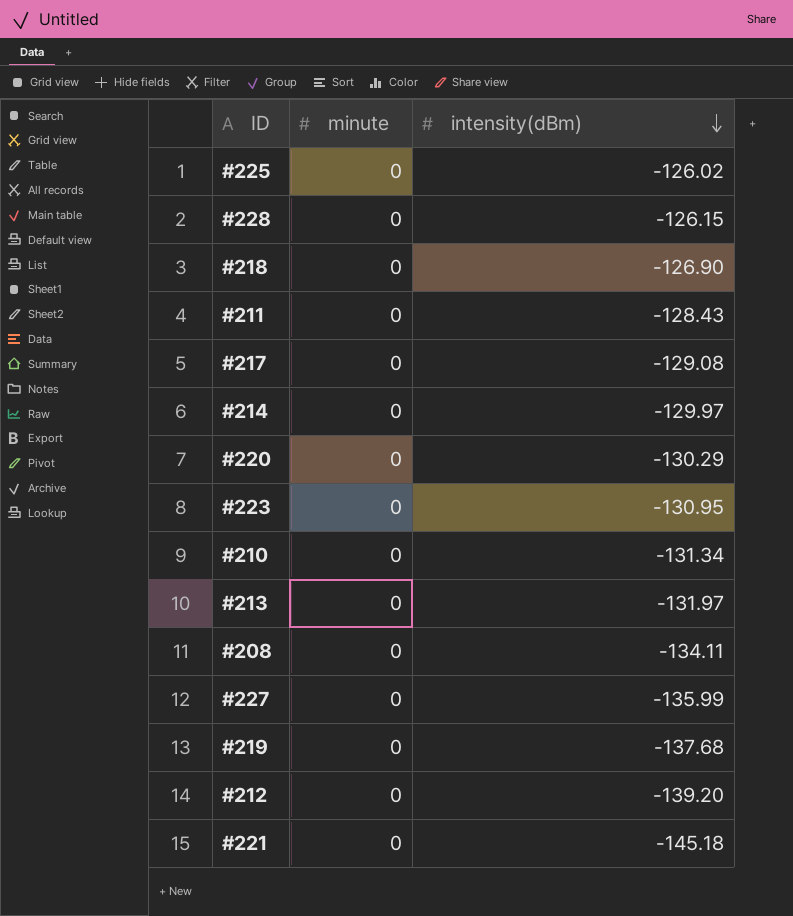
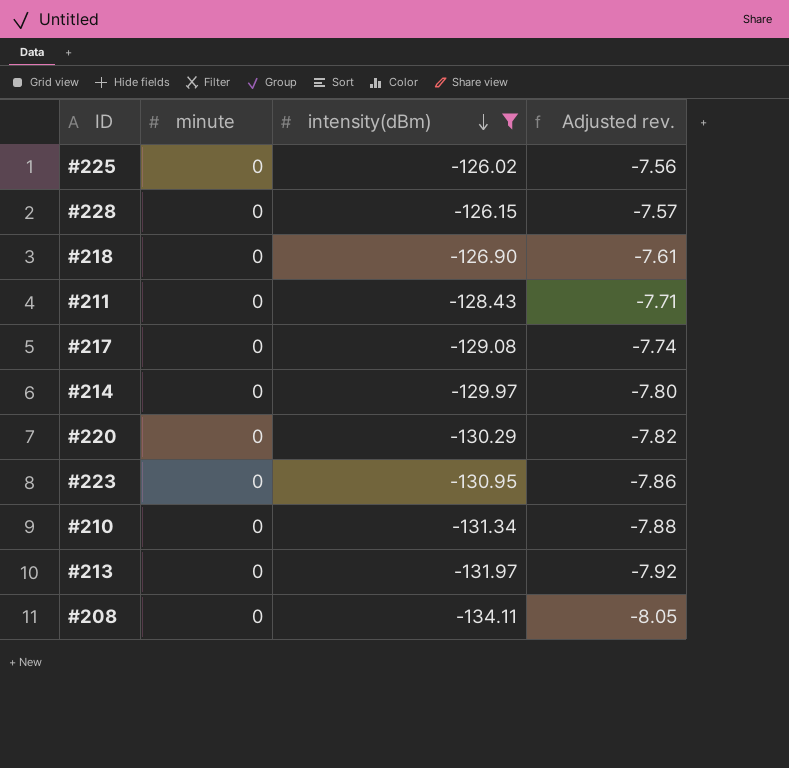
filter: none -> intensity(dBm) >= -134.11
column Adjusted rev. | formula: none -> [intensity(dBm)] * 0.06

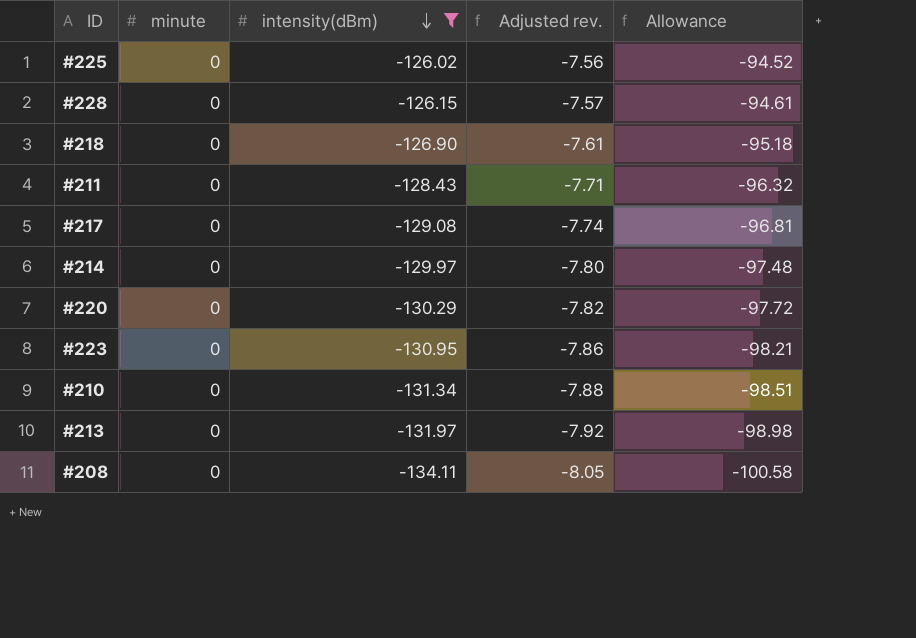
column Allowance | formula: none -> [intensity(dBm)] * 0.75

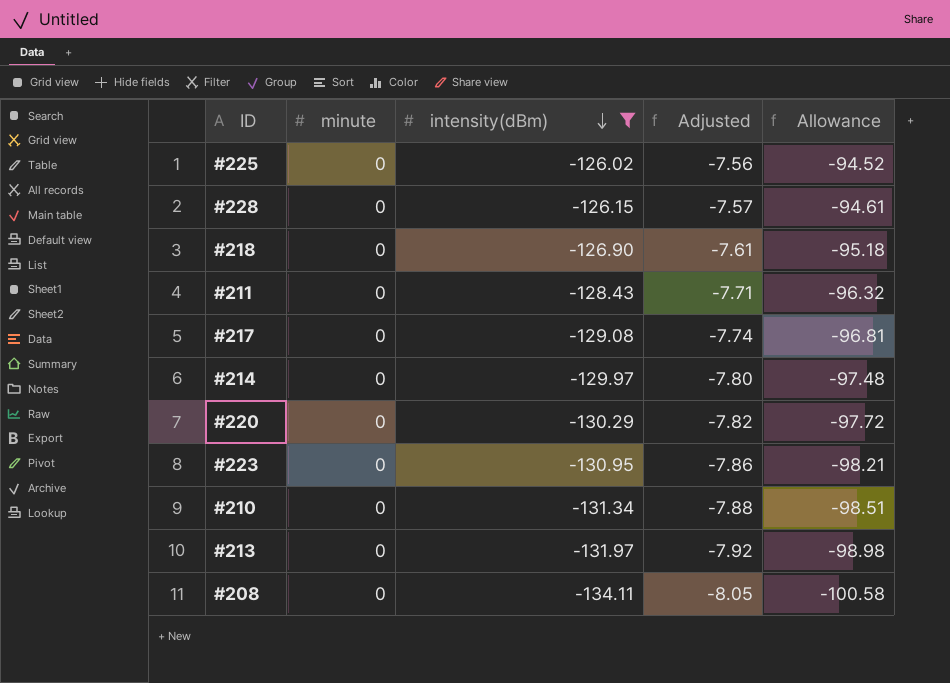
column name: Adjusted rev. -> Adjusted

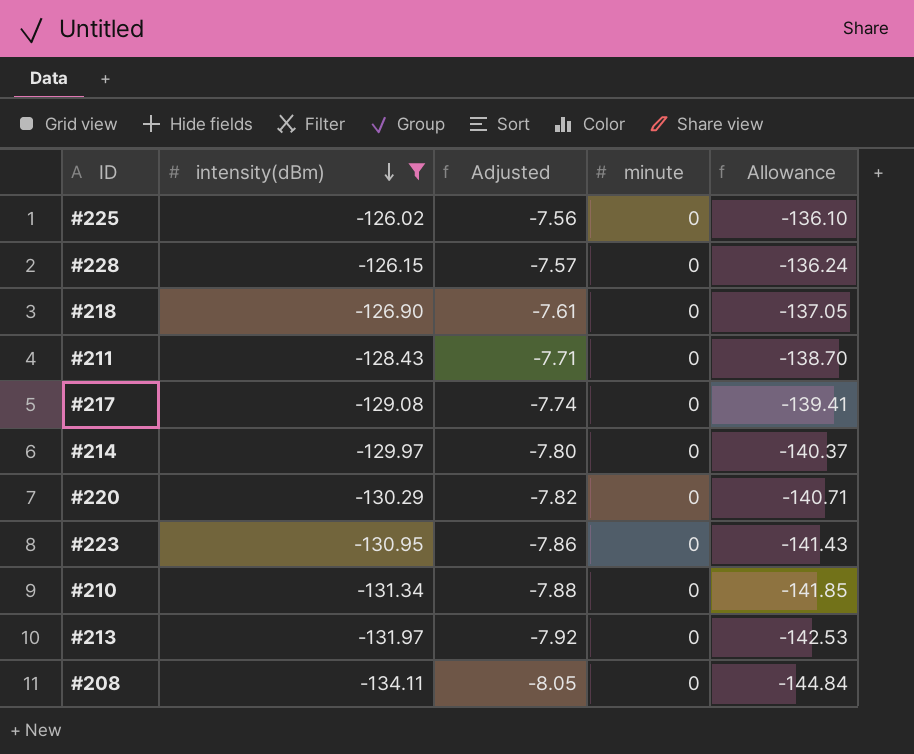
column minute | position: 2 -> 4
column Allowance | formula: [intensity(dBm)] * 0.75 -> [intensity(dBm)] * 1.08

